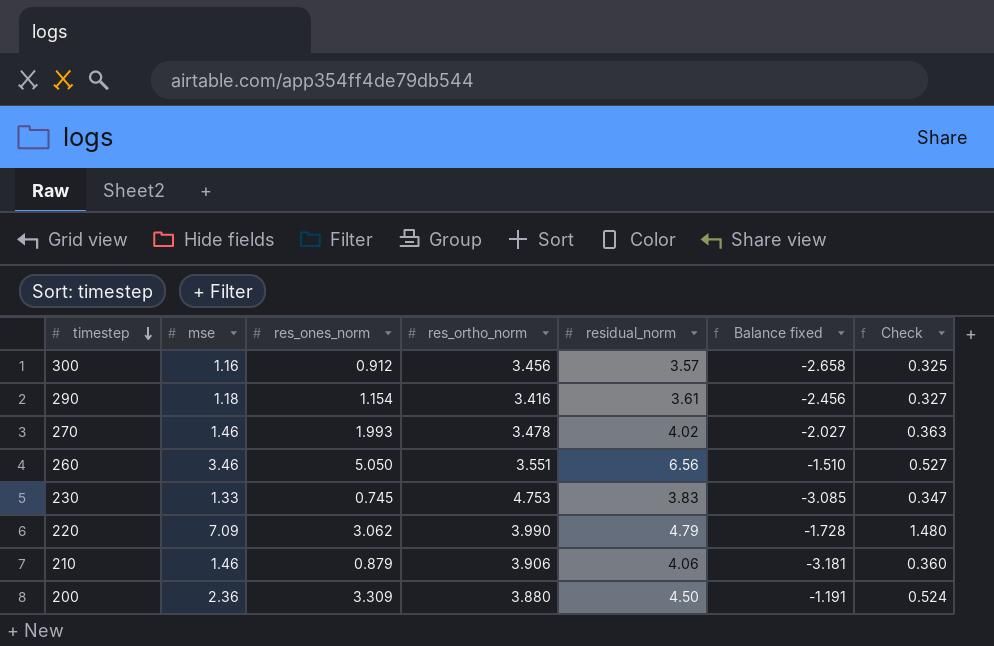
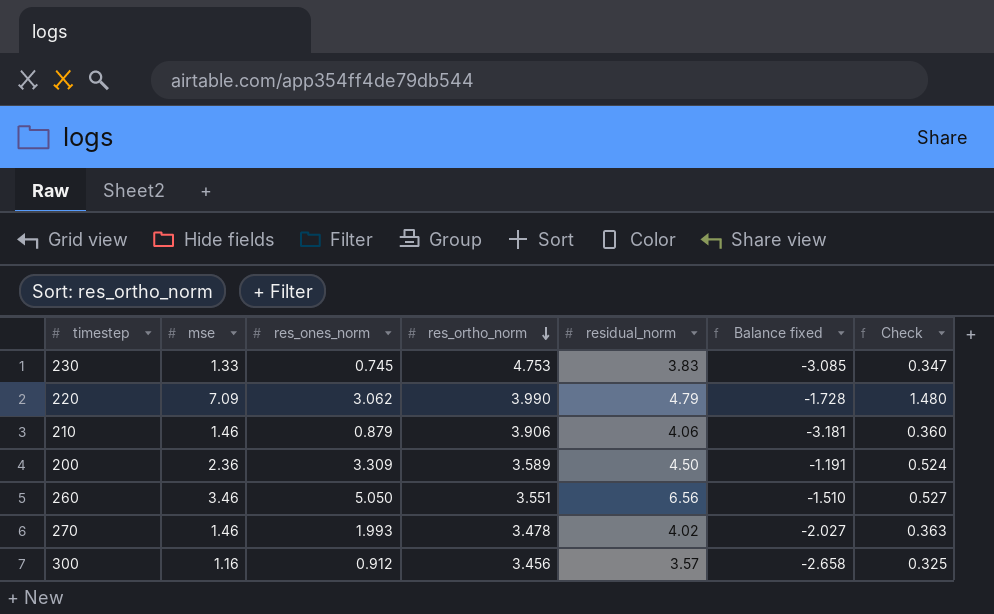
row order: timestep descending -> res_ortho_norm descending
row 290: 1.18 | 1.154 | 3.416 | 3.61 | -2.456 | 0.327 -> none
200 | res_ortho_norm: 3.880 -> 3.589

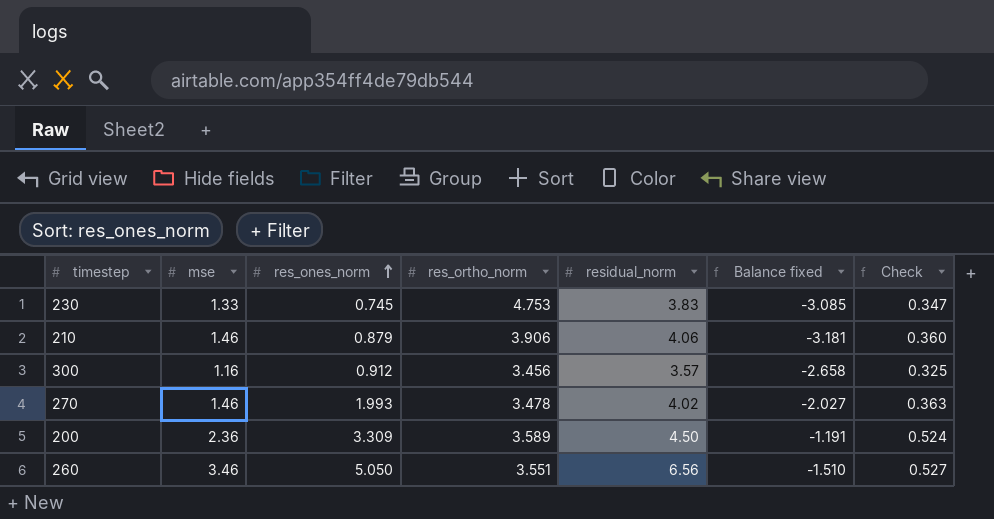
row order: res_ortho_norm descending -> res_ones_norm ascending
row 220: 7.09 | 3.062 | 3.990 | 4.79 | -1.728 | 1.480 -> none

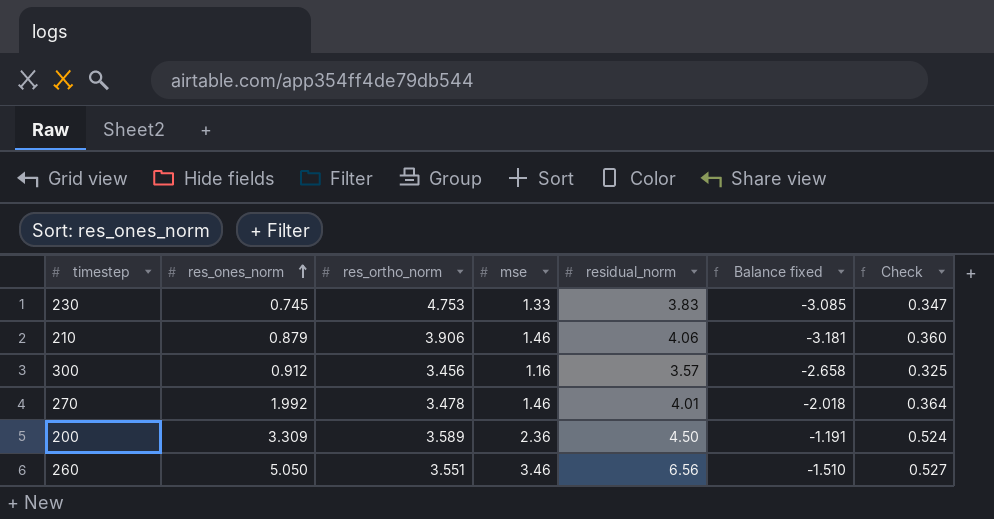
column mse | position: 2 -> 4
270 | res_ones_norm: 1.993 -> 1.992
270 | residual_norm: 4.02 -> 4.01
270 | Balance fixed: -2.027 -> -2.018
270 | Check: 0.363 -> 0.364

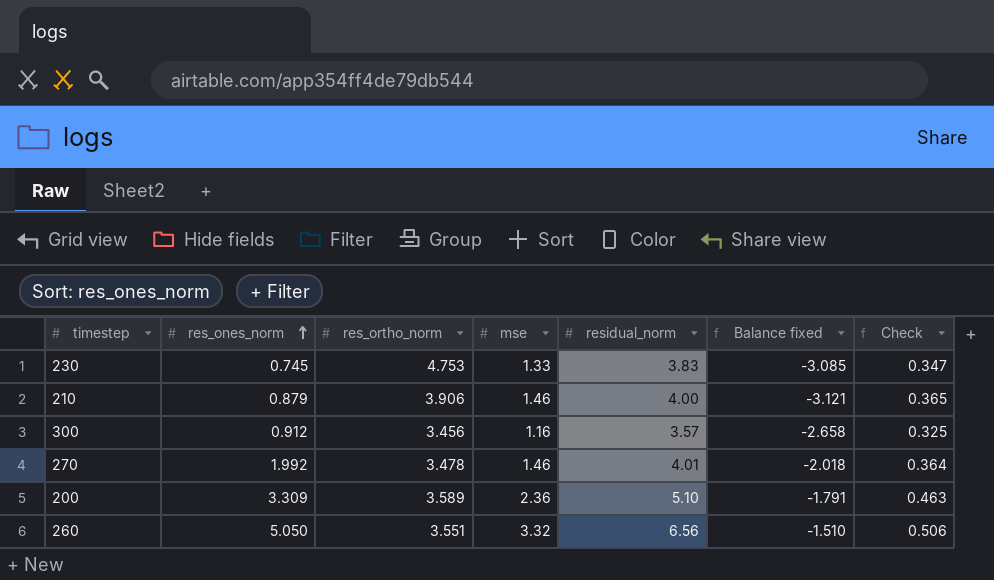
210 | residual_norm: 4.06 -> 4.00
210 | Balance fixed: -3.181 -> -3.121
210 | Check: 0.360 -> 0.365
200 | residual_norm: 4.50 -> 5.10
200 | Balance fixed: -1.191 -> -1.791
200 | Check: 0.524 -> 0.463
260 | mse: 3.46 -> 3.32
260 | Check: 0.527 -> 0.506

